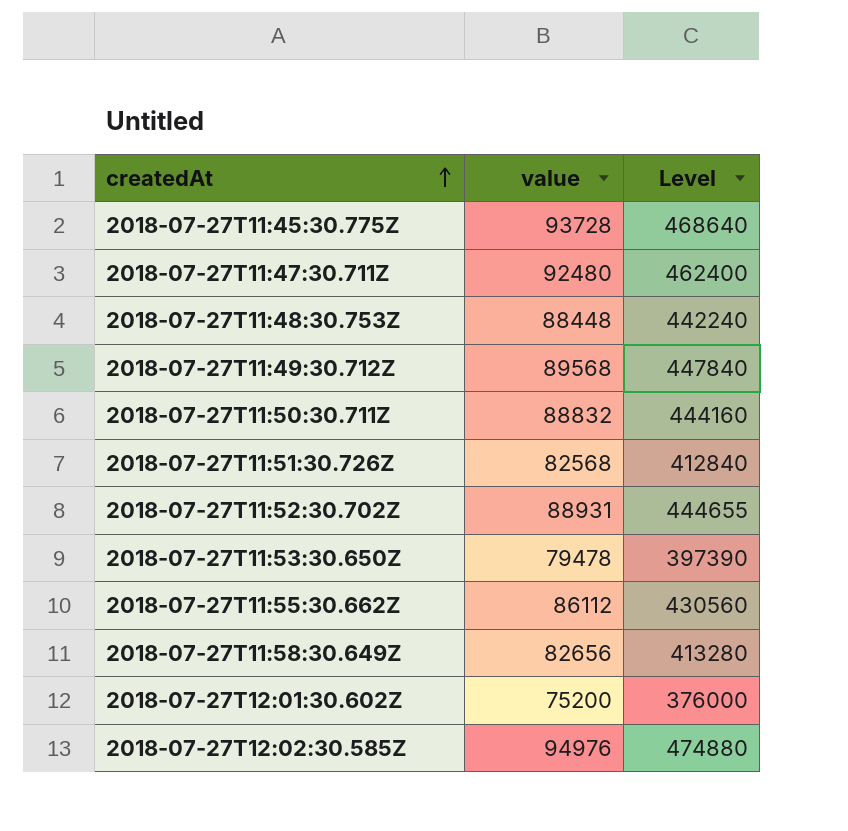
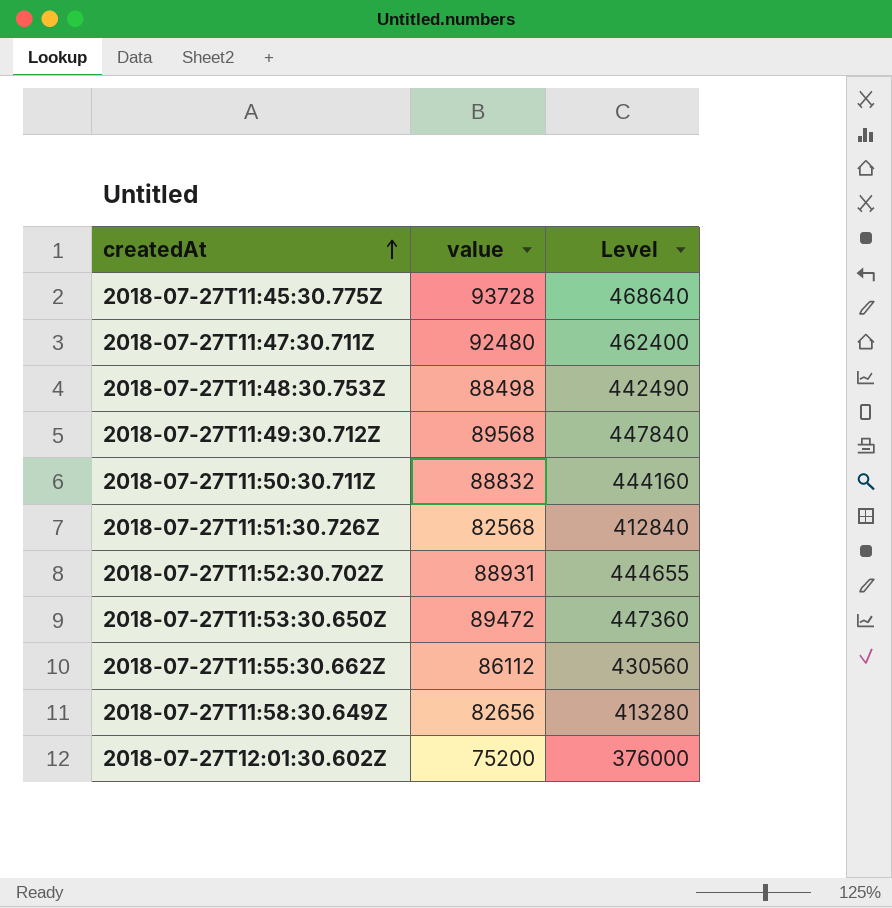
row 2018-07-27T12:02:30.585Z: 94976 | 474880 -> none
2018-07-27T11:48:30.753Z | value: 88448 -> 88498
2018-07-27T11:48:30.753Z | Level: 442240 -> 442490
2018-07-27T11:53:30.650Z | value: 79478 -> 89472
2018-07-27T11:53:30.650Z | Level: 397390 -> 447360

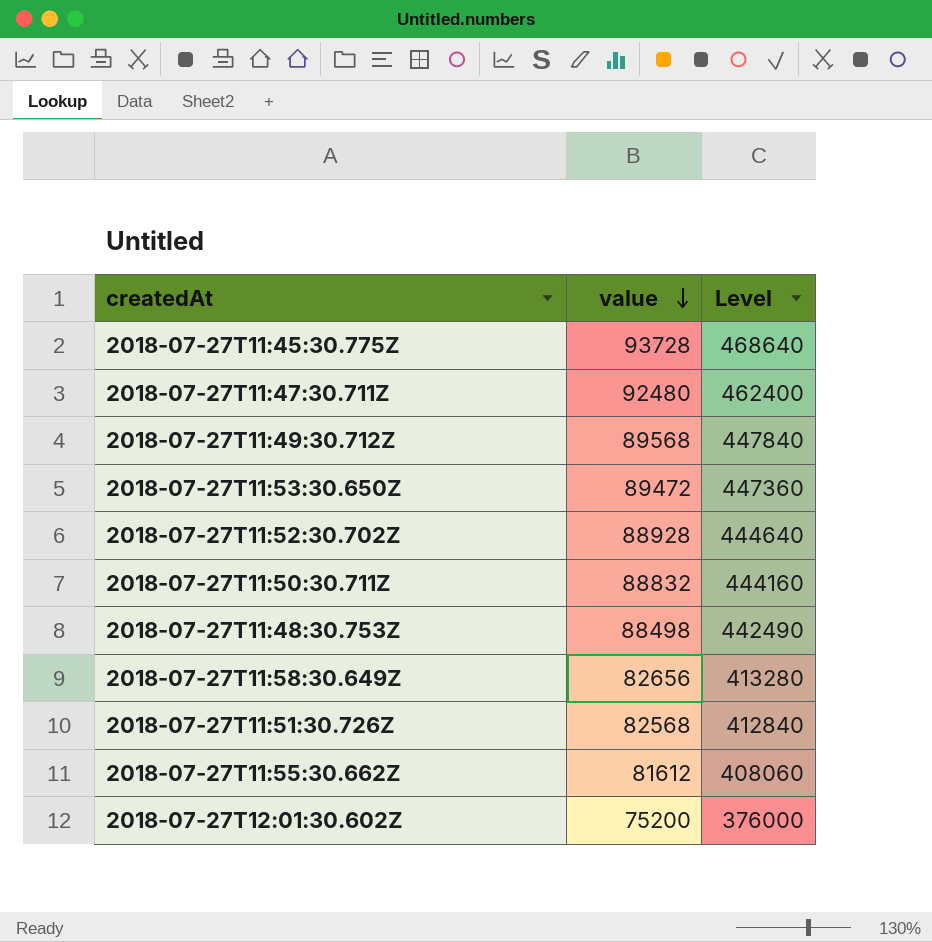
row order: createdAt ascending -> value descending
2018-07-27T11:52:30.702Z | value: 88931 -> 88928
2018-07-27T11:52:30.702Z | Level: 444655 -> 444640
2018-07-27T11:55:30.662Z | value: 86112 -> 81612
2018-07-27T11:55:30.662Z | Level: 430560 -> 408060

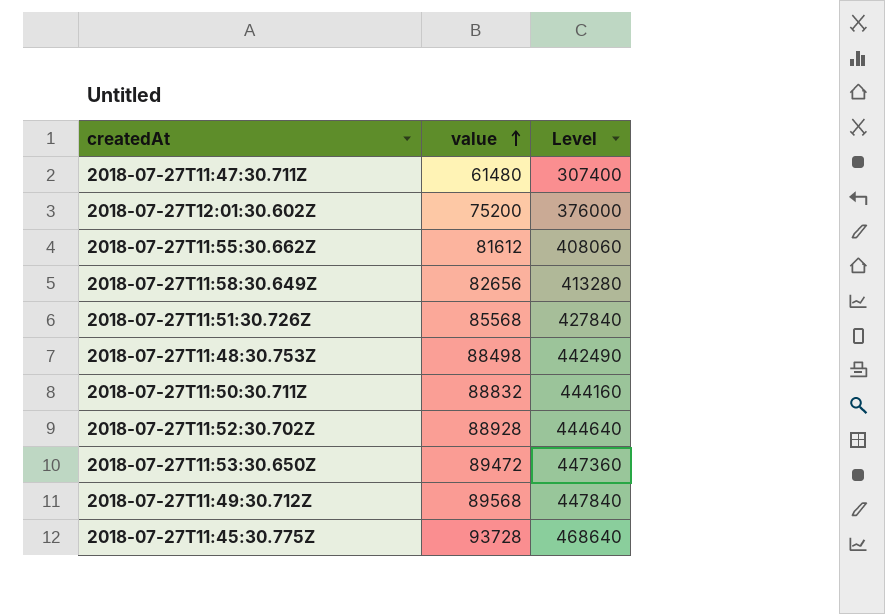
row order: value descending -> value ascending
2018-07-27T11:47:30.711Z | value: 92480 -> 61480
2018-07-27T11:47:30.711Z | Level: 462400 -> 307400
2018-07-27T11:51:30.726Z | value: 82568 -> 85568
2018-07-27T11:51:30.726Z | Level: 412840 -> 427840

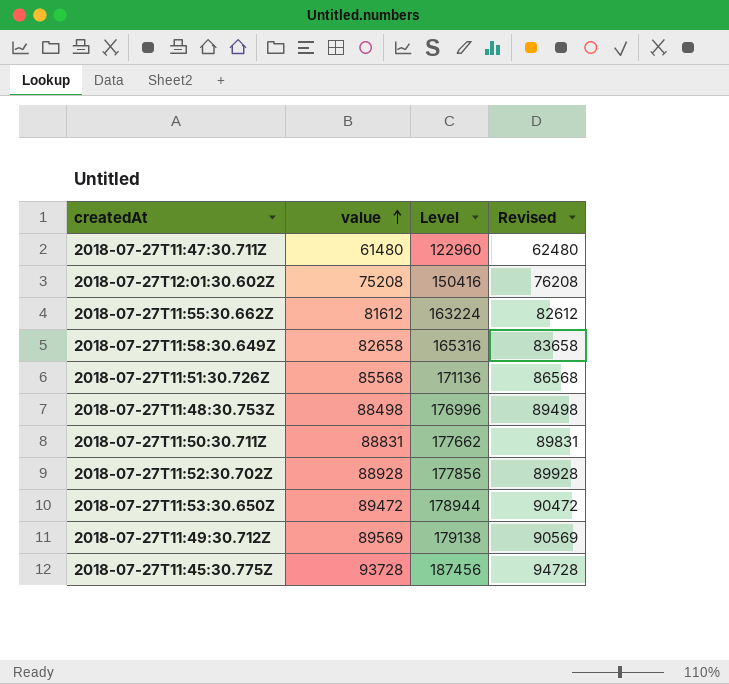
column Level | formula: [value] * 5 -> [value] * 2
column Revised | formula: none -> [value] + 1000
2018-07-27T12:01:30.602Z | value: 75200 -> 75208
2018-07-27T11:58:30.649Z | value: 82656 -> 82658
2018-07-27T11:50:30.711Z | value: 88832 -> 88831
2018-07-27T11:49:30.712Z | value: 89568 -> 89569

